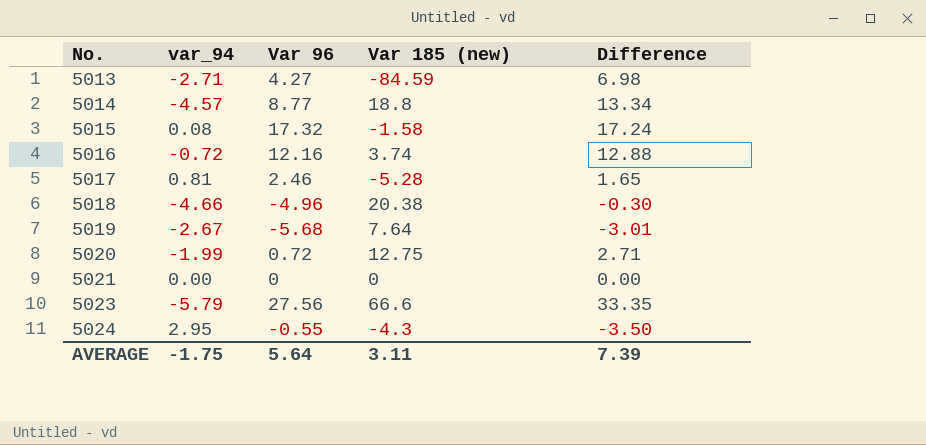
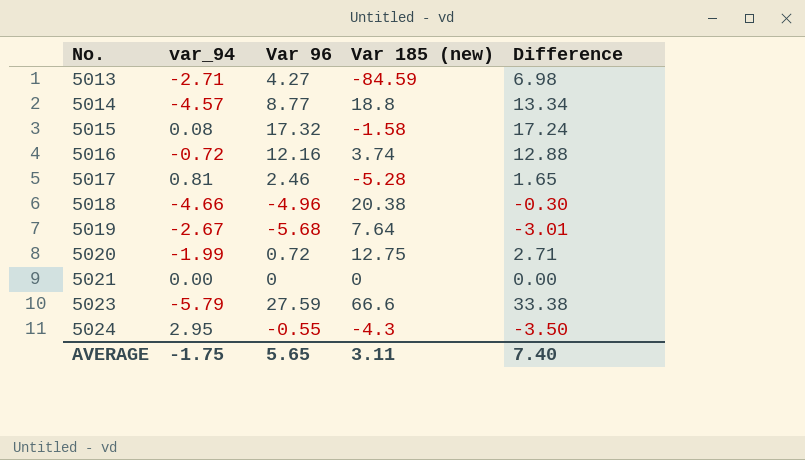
5023 | Var 96: 27.56 -> 27.59
5023 | Difference: 33.35 -> 33.38
AVERAGE | Var 96: 5.64 -> 5.65
AVERAGE | Difference: 7.39 -> 7.40

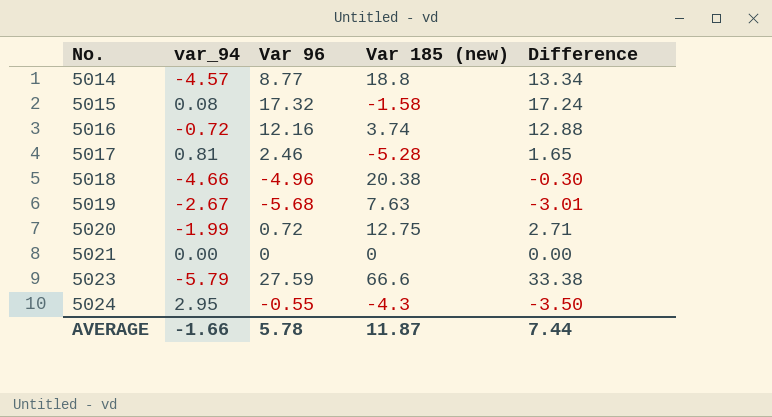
row 5013: -2.71 | 4.27 | -84.59 | 6.98 -> none
5019 | Var 185 (new): 7.64 -> 7.63
AVERAGE | var_94: -1.75 -> -1.66
AVERAGE | Var 96: 5.65 -> 5.78
AVERAGE | Var 185 (new): 3.11 -> 11.87
AVERAGE | Difference: 7.40 -> 7.44

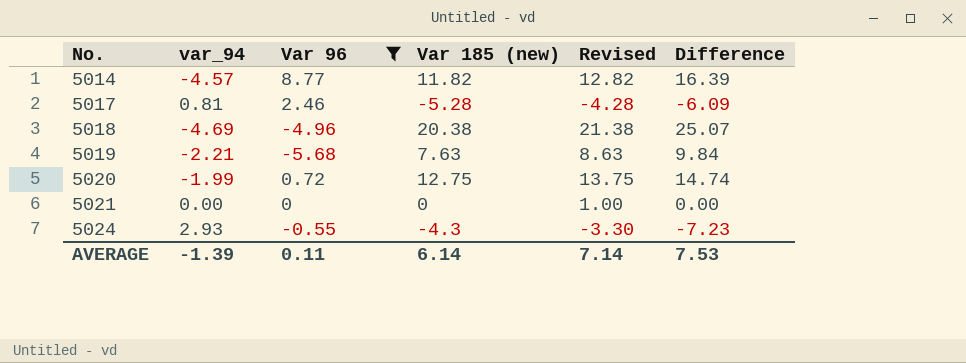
filter: none -> Var 96 <= 8.77
column Revised | formula: none -> [Var 185 (new)] + 1
column Difference | formula: [Var 96] - [var_94] -> [Var 185 (new)] - [var_94]
5014 | Var 185 (new): 18.8 -> 11.82
5018 | var_94: -4.66 -> -4.69
5019 | var_94: -2.67 -> -2.21
5024 | var_94: 2.95 -> 2.93
AVERAGE | var_94: -1.66 -> -1.39
AVERAGE | Var 96: 5.78 -> 0.11
AVERAGE | Var 185 (new): 11.87 -> 6.14
AVERAGE | Difference: 7.44 -> 7.53

